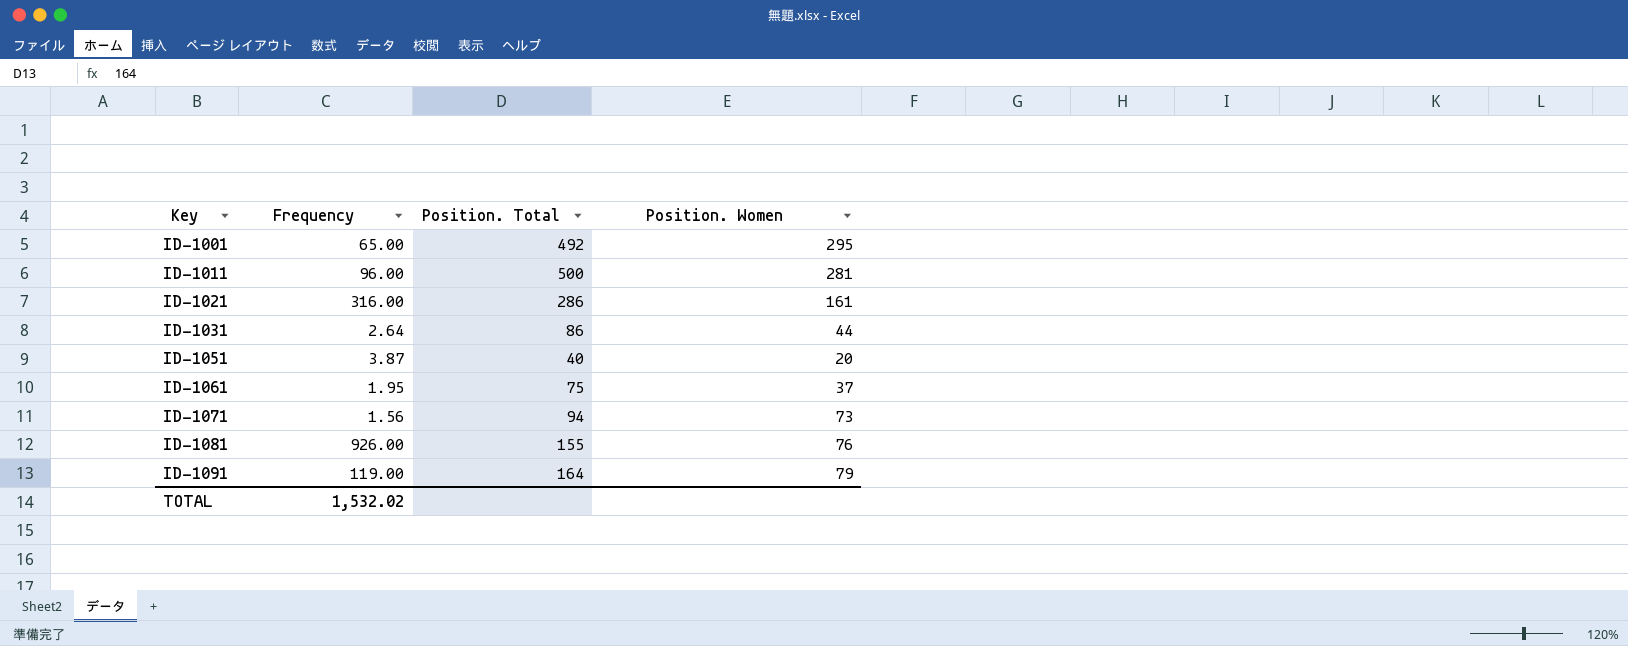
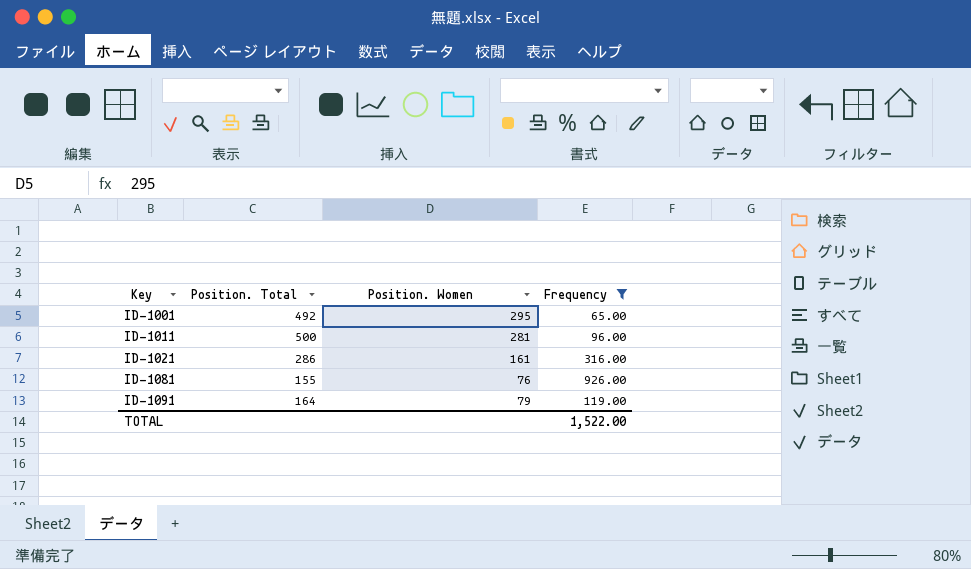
filter: none -> Frequency >= 65.00
column Frequency | position: 2 -> 4
TOTAL | Frequency: 1,532.02 -> 1,522.00

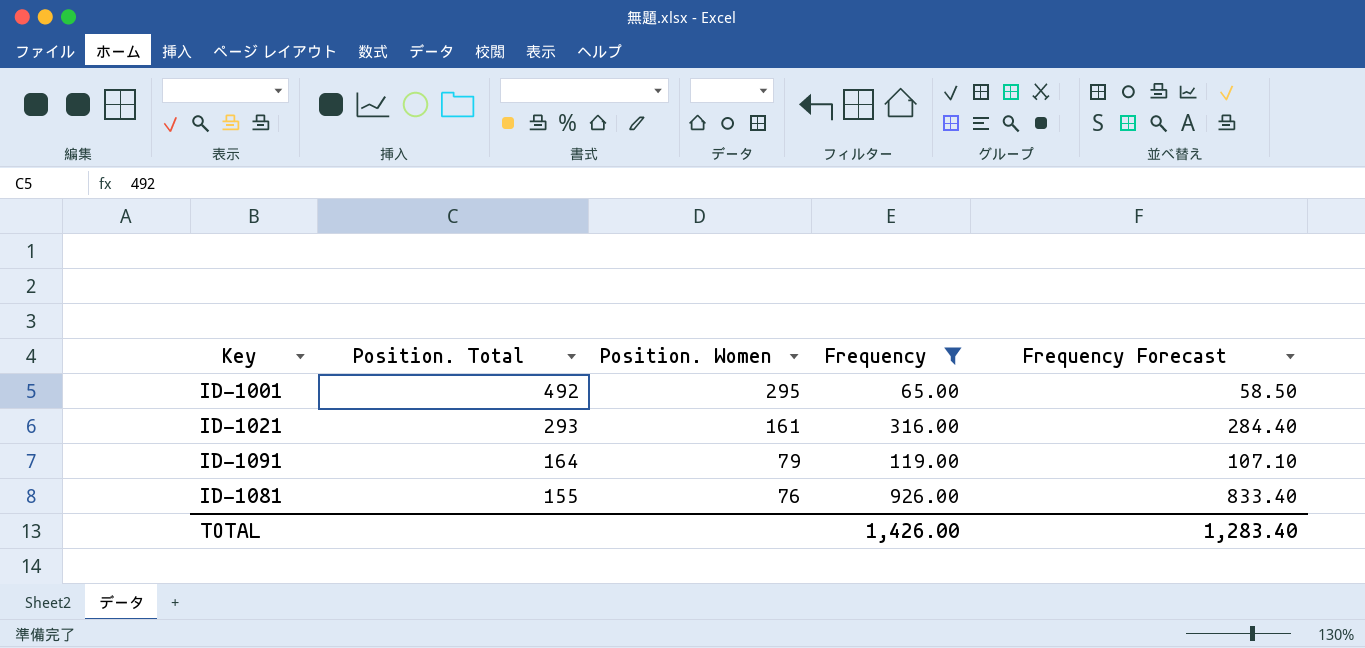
row order: Key ascending -> Position. Total descending
column Frequency Forecast | formula: none -> [Frequency] * 0.9
row ID-1011: 500 | 281 | 96.00 -> none
ID-1021 | Position. Total: 286 -> 293
TOTAL | Frequency: 1,522.00 -> 1,426.00

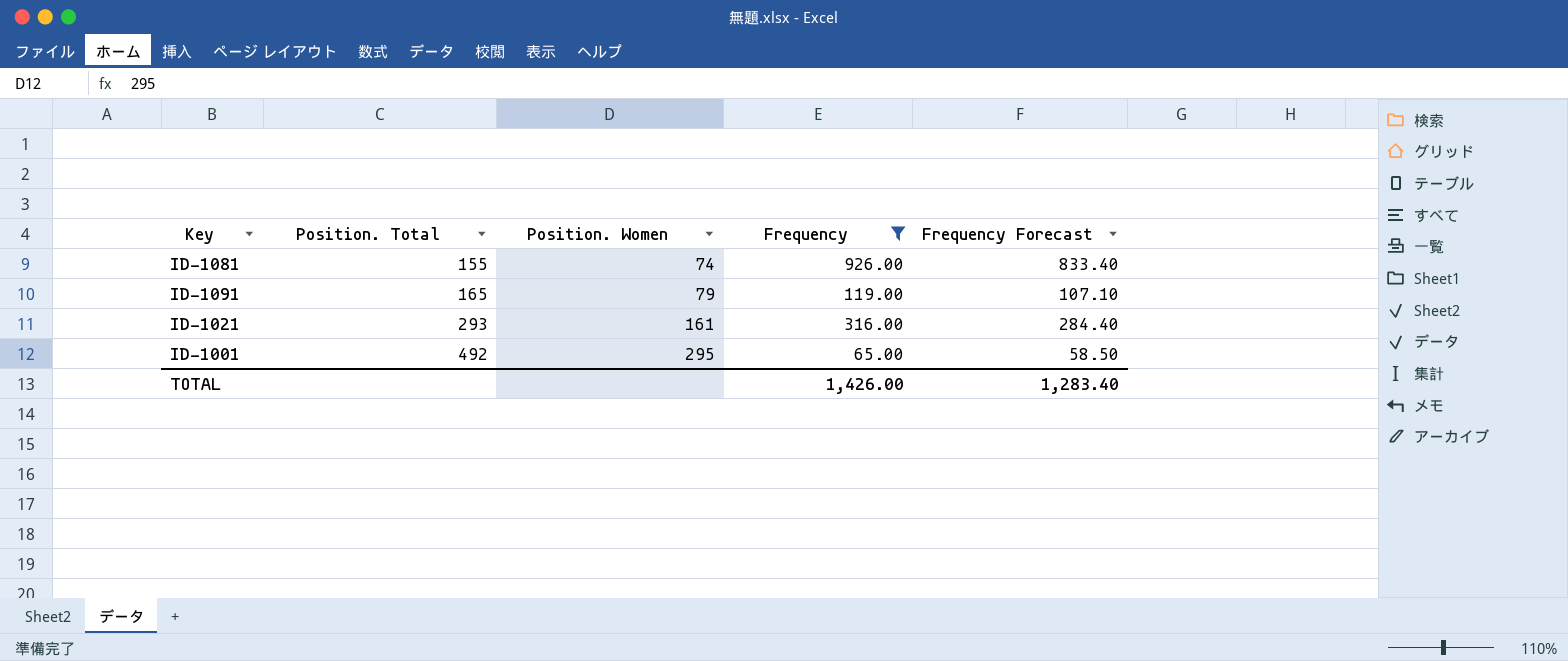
row order: Position. Total descending -> Position. Total ascending
ID-1081 | Position. Women: 76 -> 74
ID-1091 | Position. Total: 164 -> 165

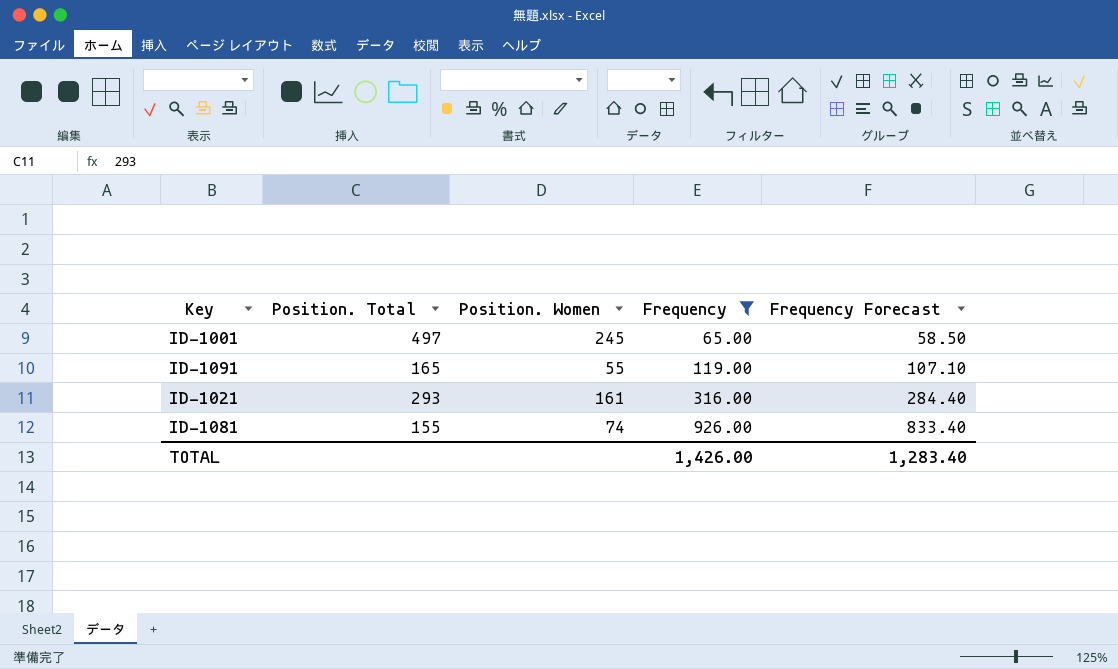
row order: Position. Total ascending -> Frequency ascending
ID-1001 | Position. Total: 492 -> 497
ID-1001 | Position. Women: 295 -> 245
ID-1091 | Position. Women: 79 -> 55

